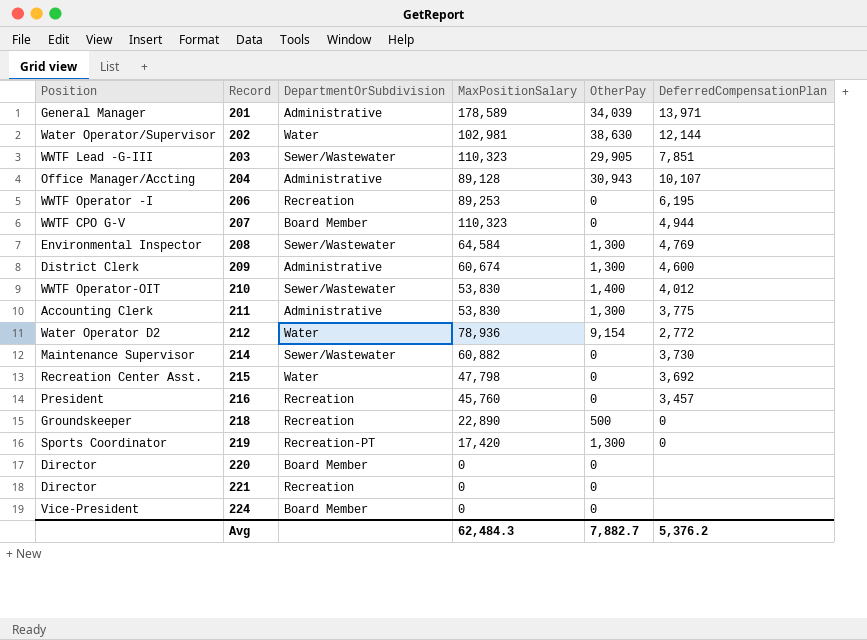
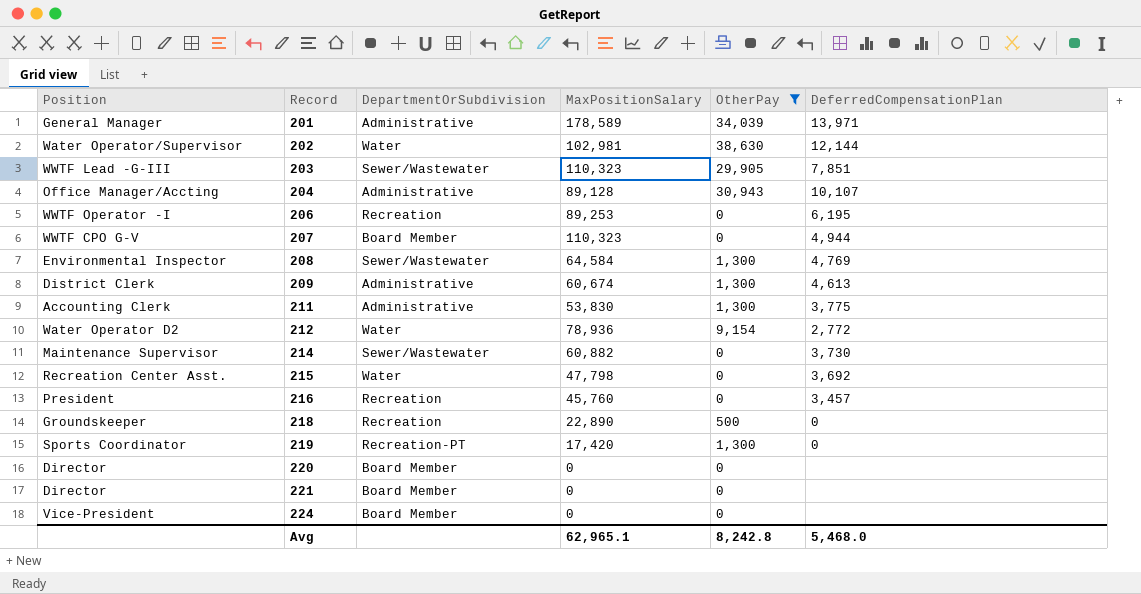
filter: none -> OtherPay != 1,400
209 | DeferredCompensationPlan: 4,600 -> 4,613
221 | DepartmentOrSubdivision: Recreation -> Board Member
Avg | MaxPositionSalary: 62,484.3 -> 62,965.1
Avg | OtherPay: 7,882.7 -> 8,242.8
Avg | DeferredCompensationPlan: 5,376.2 -> 5,468.0

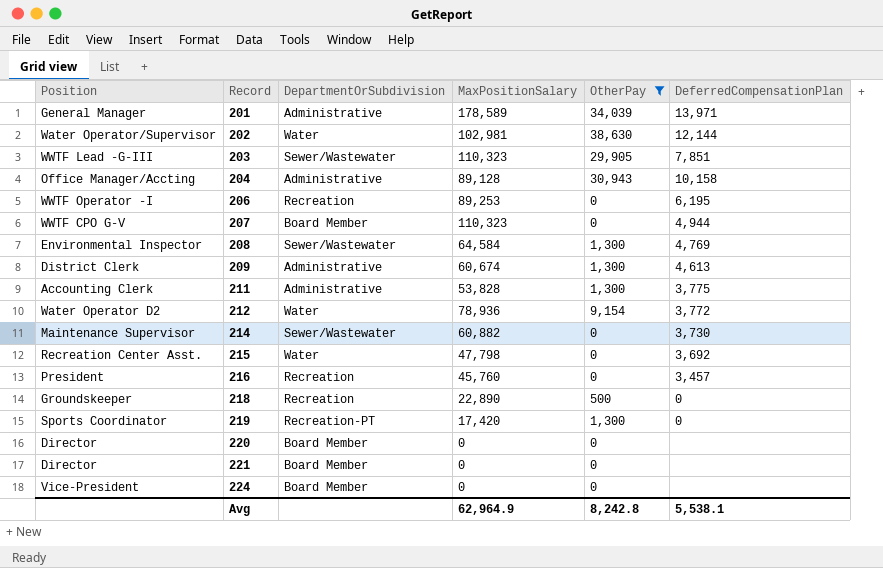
204 | DeferredCompensationPlan: 10,107 -> 10,158
211 | MaxPositionSalary: 53,830 -> 53,828
212 | DeferredCompensationPlan: 2,772 -> 3,772
Avg | MaxPositionSalary: 62,965.1 -> 62,964.9
Avg | DeferredCompensationPlan: 5,468.0 -> 5,538.1

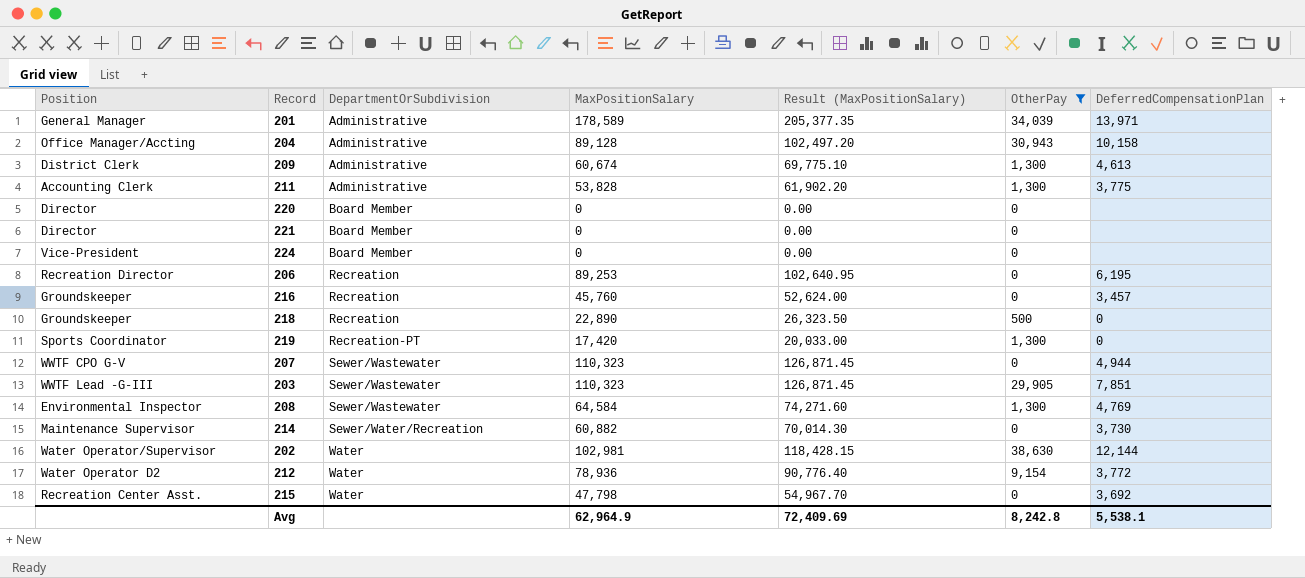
row order: Record ascending -> DepartmentOrSubdivision ascending
column Result (MaxPositionSalary) | formula: none -> [MaxPositionSalary] * 1.15
206 | Position: WWTF Operator -I -> Recreation Director
216 | Position: President -> Groundskeeper
207 | DepartmentOrSubdivision: Board Member -> Sewer/Wastewater
214 | DepartmentOrSubdivision: Sewer/Wastewater -> Sewer/Water/Recreation

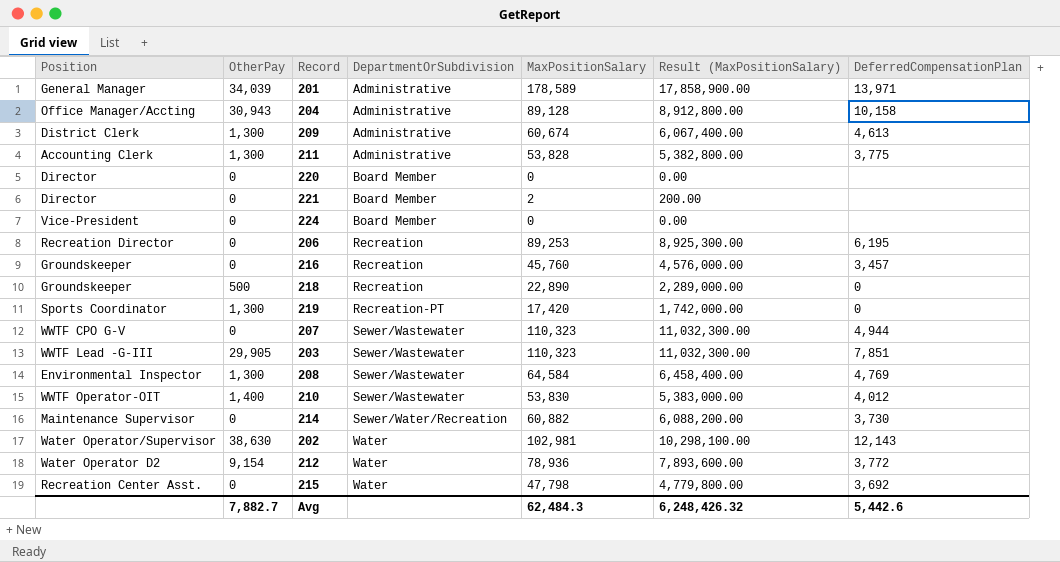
filter: OtherPay != 1,400 -> none
column OtherPay | position: 6 -> 2
column Result (MaxPositionSalary) | formula: [MaxPositionSalary] * 1.15 -> [MaxPositionSalary] * 100
221 | MaxPositionSalary: 0 -> 2
202 | DeferredCompensationPlan: 12,144 -> 12,143
Avg | OtherPay: 8,242.8 -> 7,882.7
Avg | MaxPositionSalary: 62,964.9 -> 62,484.3
Avg | Result (MaxPositionSalary): 72,409.69 -> 6,248,426.32
Avg | DeferredCompensationPlan: 5,538.1 -> 5,442.6

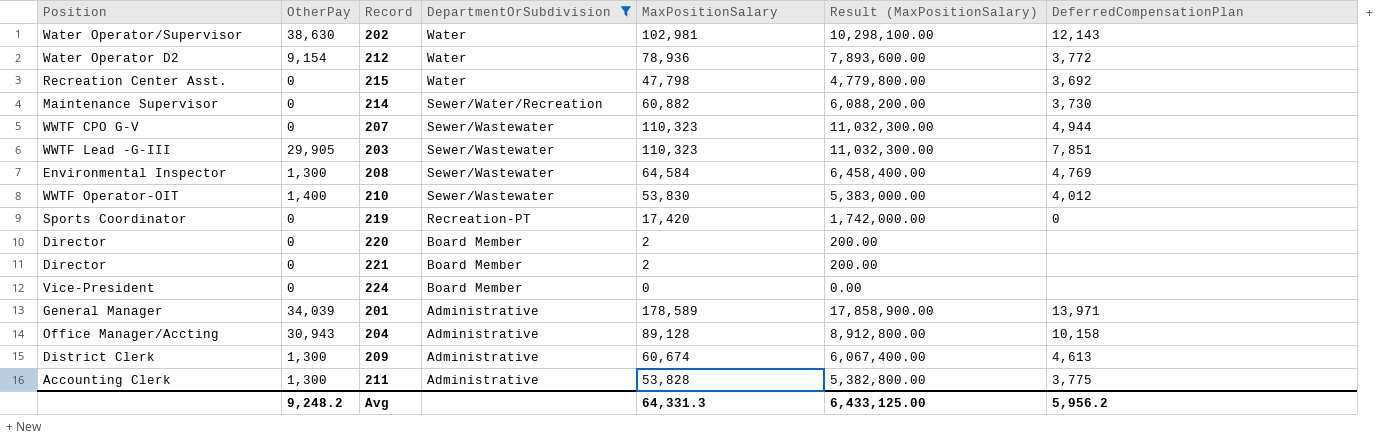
filter: none -> DepartmentOrSubdivision != Recreation
row order: DepartmentOrSubdivision ascending -> DepartmentOrSubdivision descending
219 | OtherPay: 1,300 -> 0
220 | MaxPositionSalary: 0 -> 2
220 | Result (MaxPositionSalary): 0.00 -> 200.00
Avg | OtherPay: 7,882.7 -> 9,248.2
Avg | MaxPositionSalary: 62,484.3 -> 64,331.3
Avg | Result (MaxPositionSalary): 6,248,426.32 -> 6,433,125.00
Avg | DeferredCompensationPlan: 5,442.6 -> 5,956.2

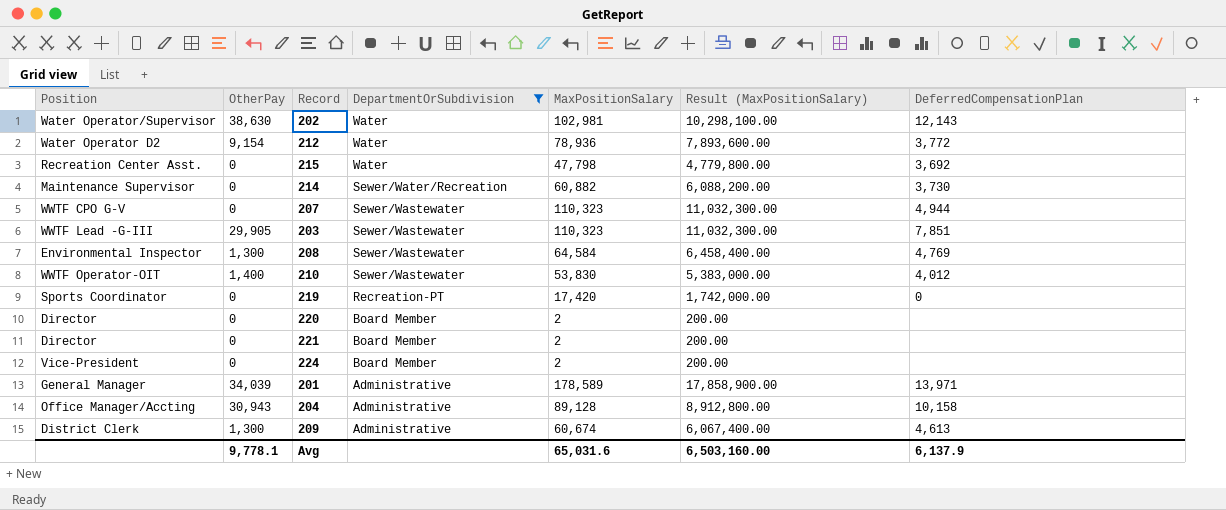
row 211: Accounting Clerk | 1,300 | Administrative | 53,828 | 5,382,800.00 | 3,775 -> none
224 | MaxPositionSalary: 0 -> 2
224 | Result (MaxPositionSalary): 0.00 -> 200.00
Avg | OtherPay: 9,248.2 -> 9,778.1
Avg | MaxPositionSalary: 64,331.3 -> 65,031.6
Avg | Result (MaxPositionSalary): 6,433,125.00 -> 6,503,160.00
Avg | DeferredCompensationPlan: 5,956.2 -> 6,137.9

